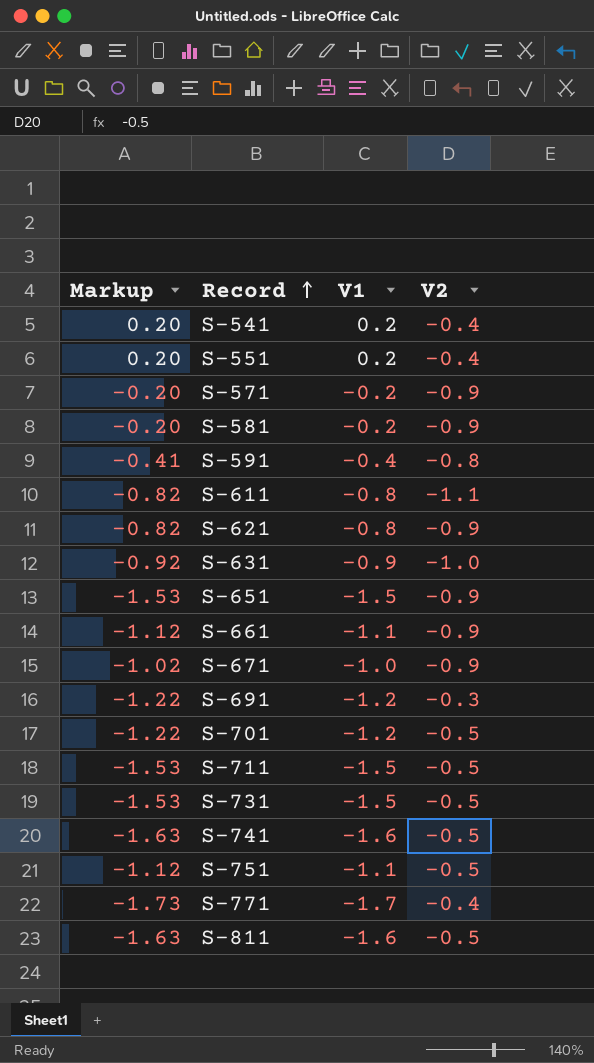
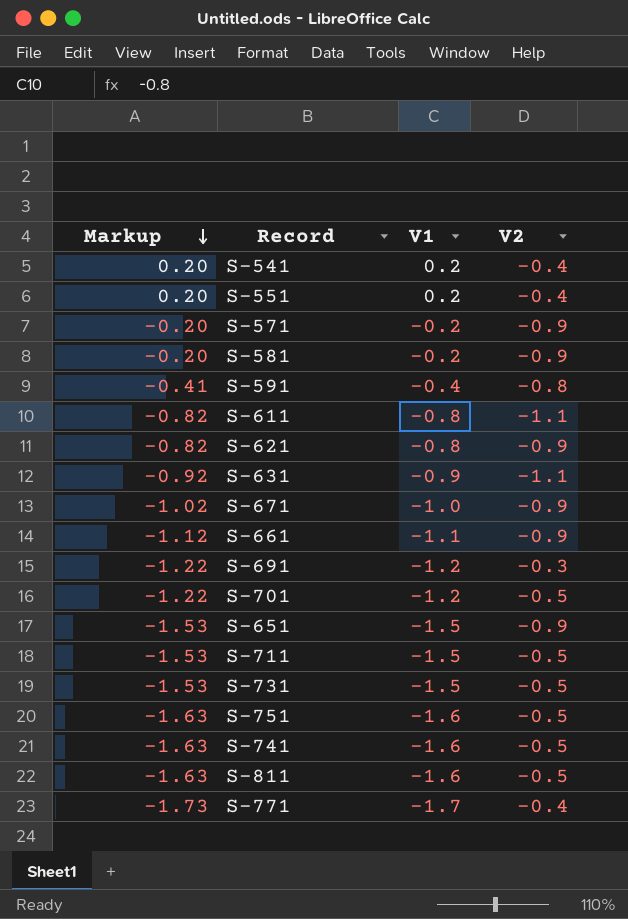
row order: Record ascending -> Markup descending
S-631 | V2: -1.0 -> -1.1
S-751 | Markup: -1.12 -> -1.63
S-751 | V1: -1.1 -> -1.6

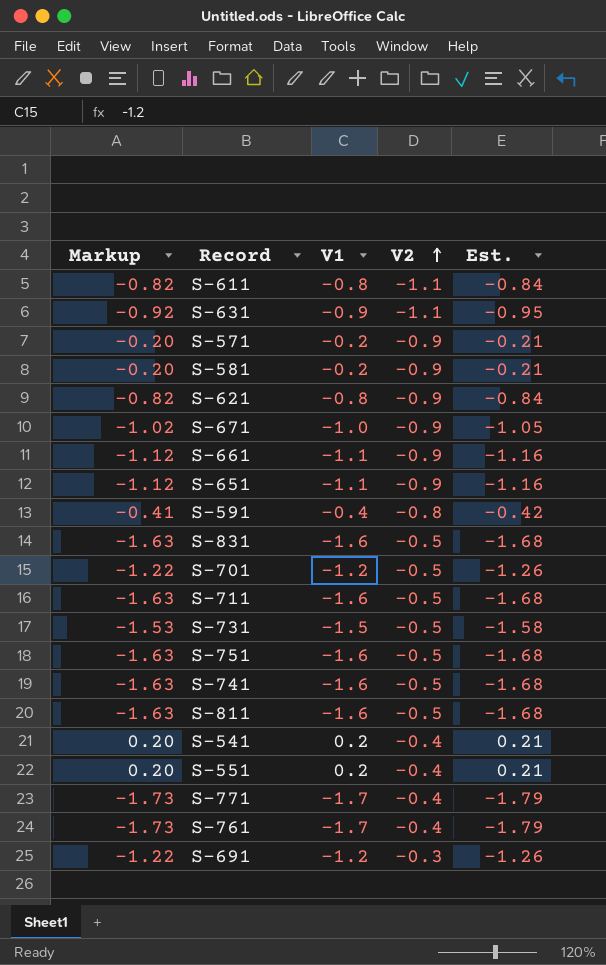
row order: Markup descending -> V2 ascending
column Est. | formula: none -> [V1] * 1.05
S-651 | Markup: -1.53 -> -1.12
S-651 | V1: -1.5 -> -1.1
row S-831: none -> -1.63 | -1.6 | -0.5 | -1.68
S-711 | Markup: -1.53 -> -1.63
S-711 | V1: -1.5 -> -1.6
row S-761: none -> -1.73 | -1.7 | -0.4 | -1.79

